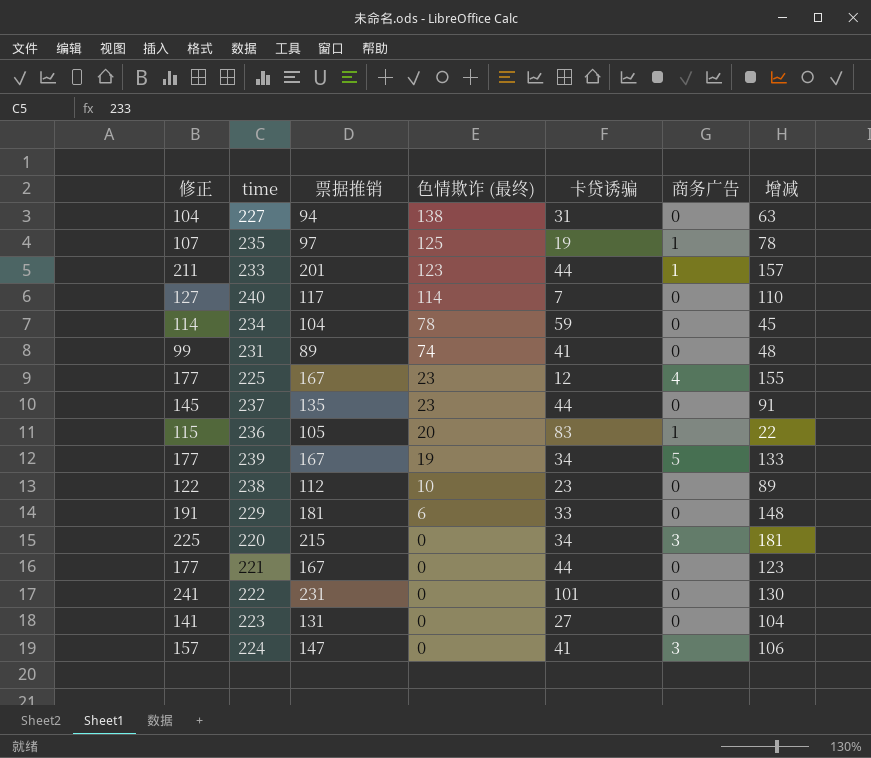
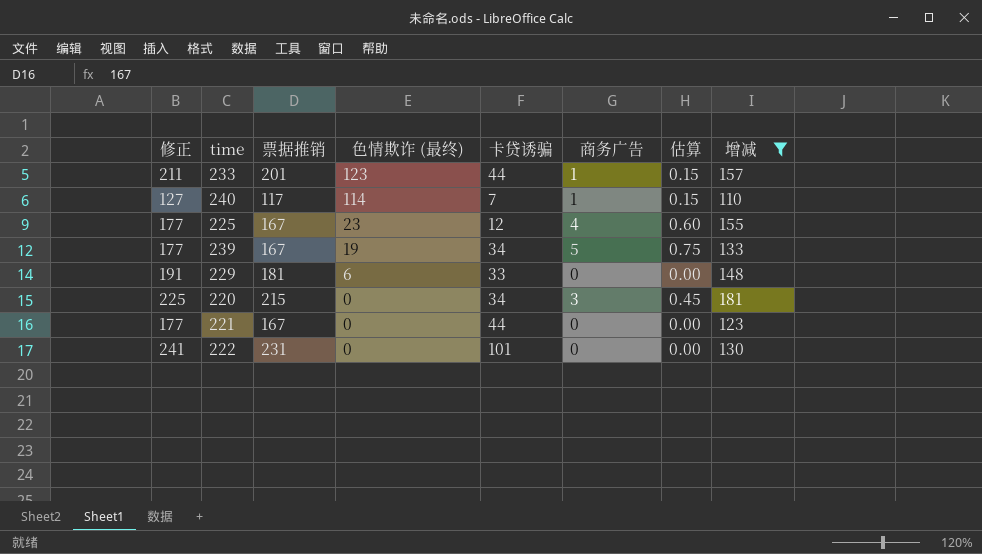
filter: none -> 增减 >= 110
column 估算 | formula: none -> [商务广告] * 0.15
240 | 商务广告: 0 -> 1

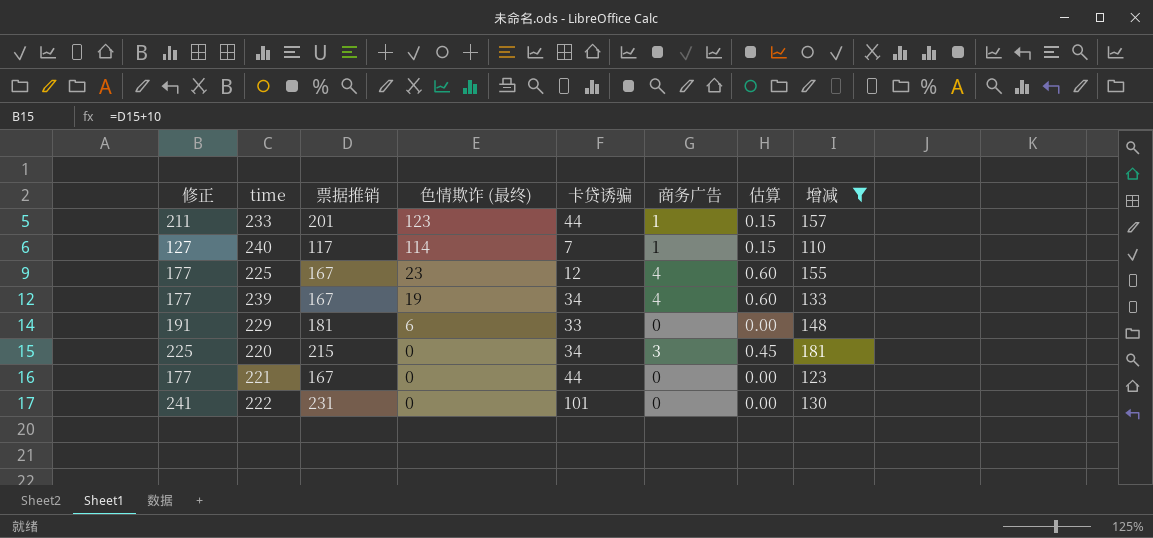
239 | 商务广告: 5 -> 4
239 | 估算: 0.75 -> 0.60

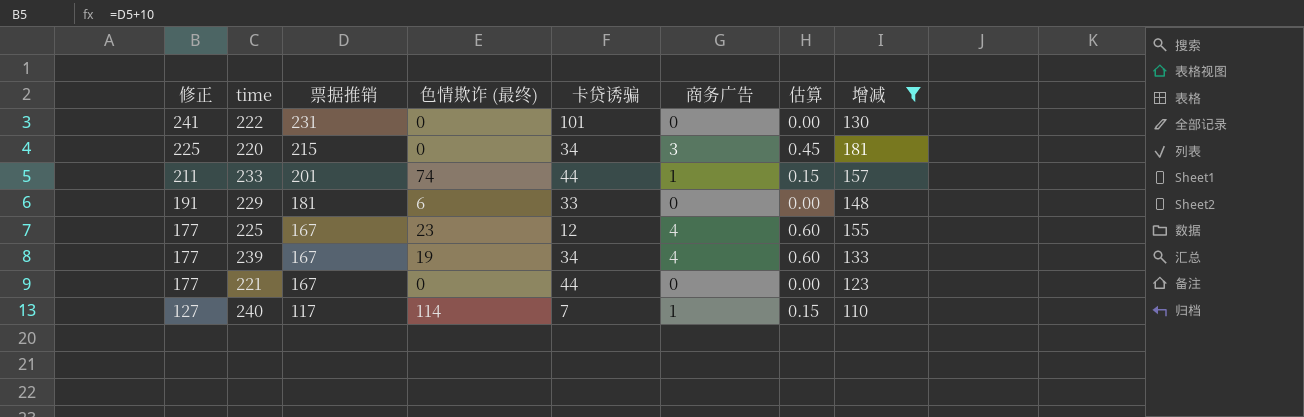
row order: 色情欺诈 (最终) descending -> 修正 descending
233 | 色情欺诈 (最终): 123 -> 74

